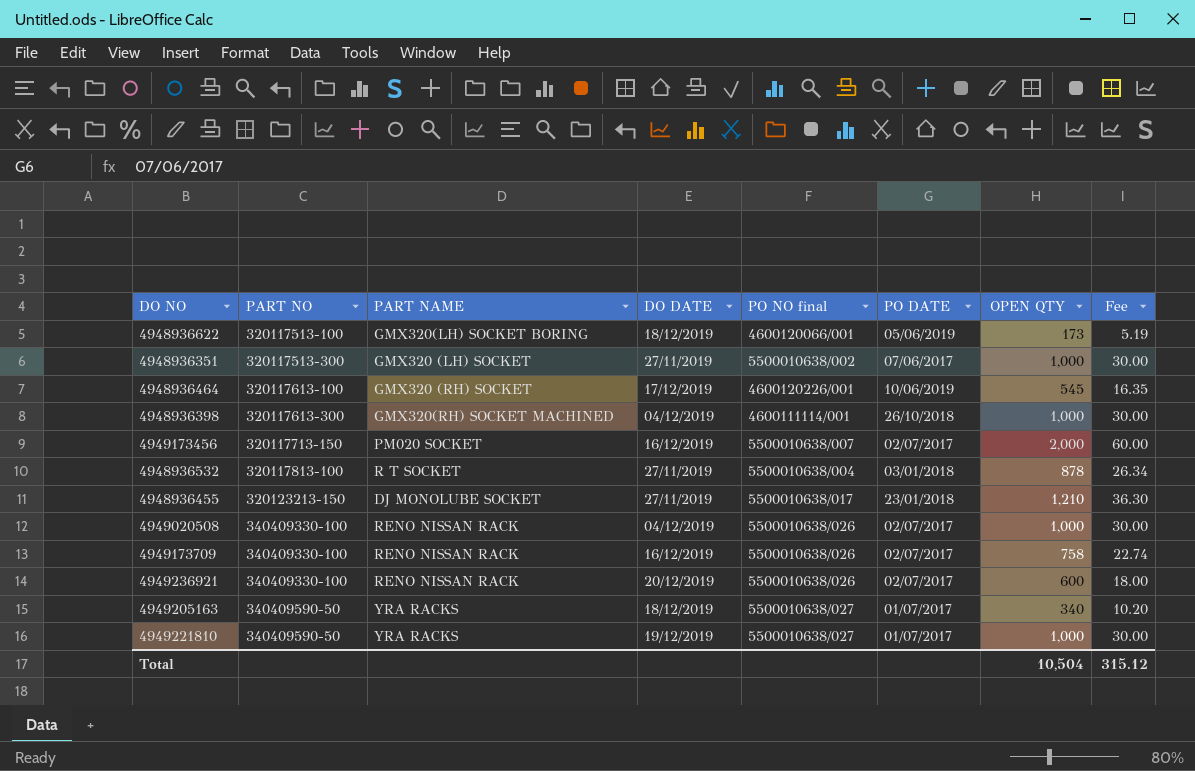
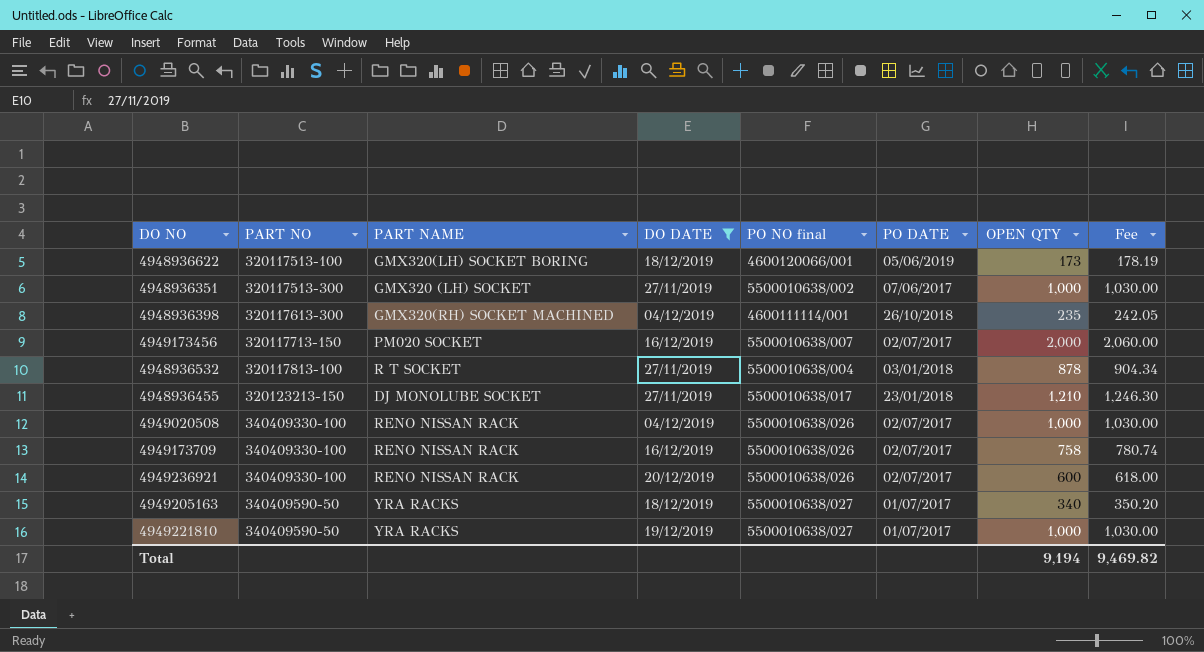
filter: none -> DO DATE != 17/12/2019
column Fee | formula: [OPEN QTY] * 0.03 -> [OPEN QTY] * 1.03
4948936398 | OPEN QTY: 1,000 -> 235
Total | OPEN QTY: 10,504 -> 9,194
Total | Fee: 315.12 -> 9,469.82

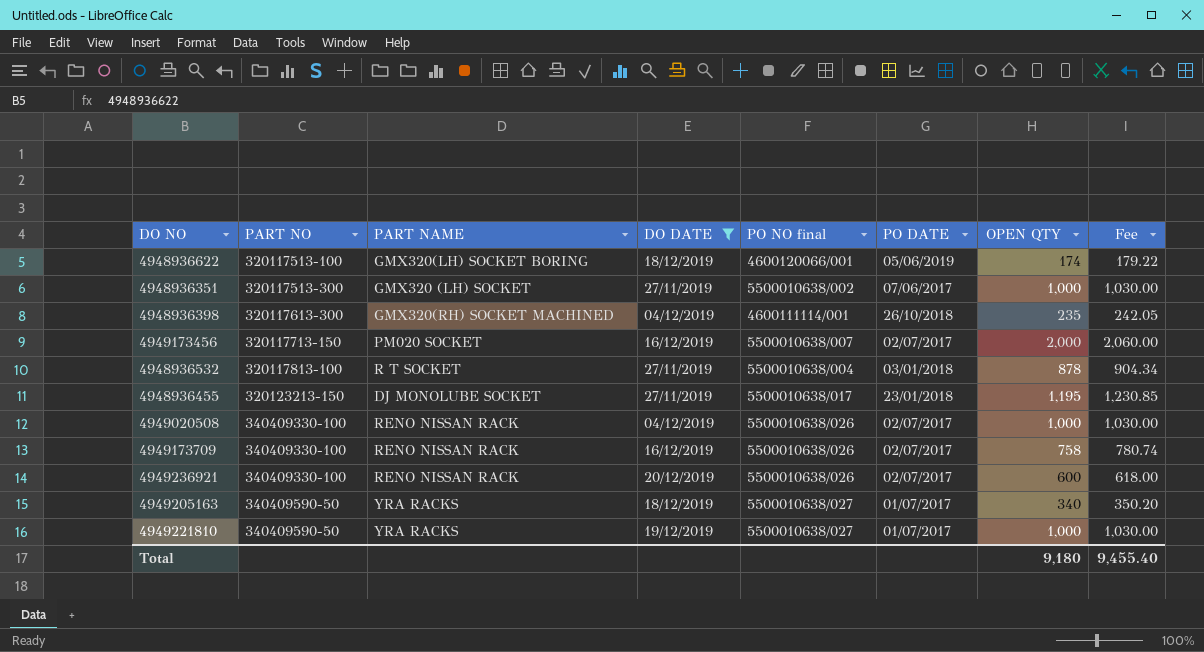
4948936622 | OPEN QTY: 173 -> 174
4948936622 | Fee: 178.19 -> 179.22
4948936455 | OPEN QTY: 1,210 -> 1,195
4948936455 | Fee: 1,246.30 -> 1,230.85
Total | OPEN QTY: 9,194 -> 9,180
Total | Fee: 9,469.82 -> 9,455.40

